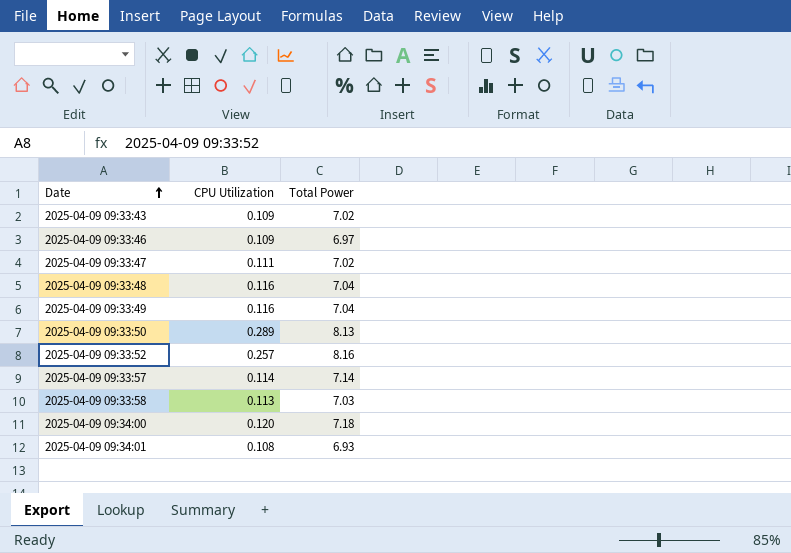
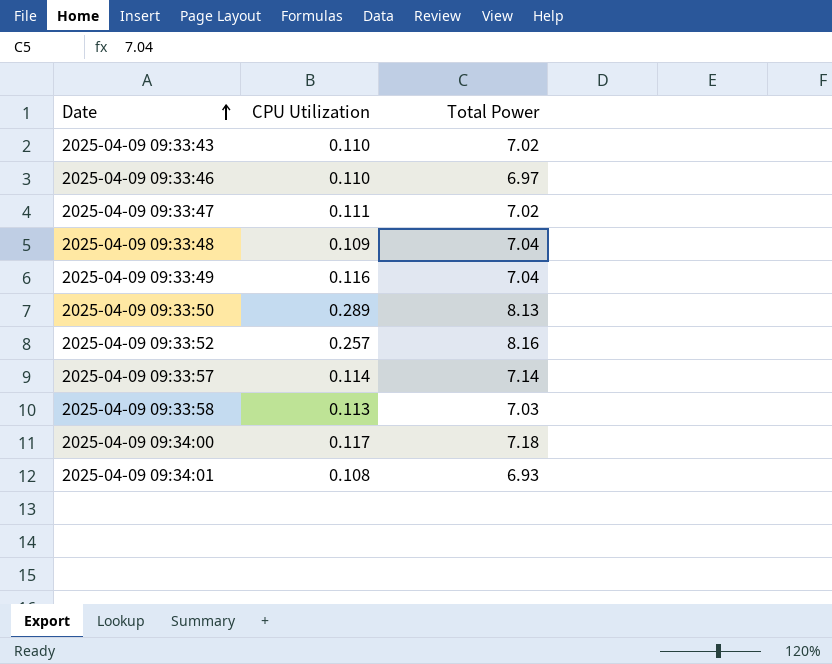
2025-04-09 09:33:43 | CPU Utilization: 0.109 -> 0.110
2025-04-09 09:33:46 | CPU Utilization: 0.109 -> 0.110
2025-04-09 09:33:48 | CPU Utilization: 0.116 -> 0.109
2025-04-09 09:34:00 | CPU Utilization: 0.120 -> 0.117

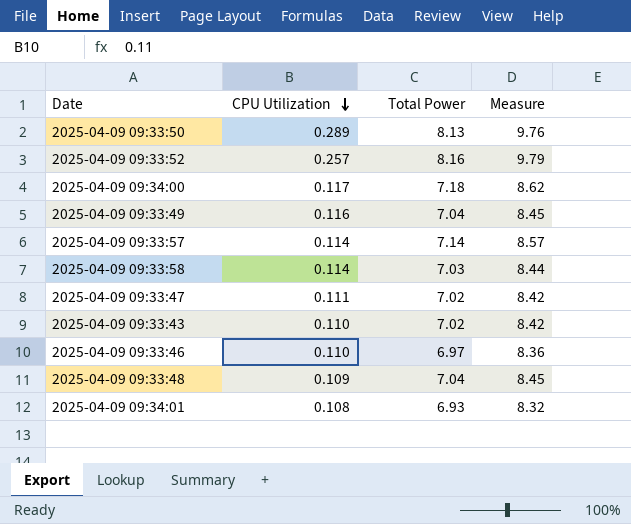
row order: Date ascending -> CPU Utilization descending
column Measure | formula: none -> [Total Power] * 1.2
2025-04-09 09:33:58 | CPU Utilization: 0.113 -> 0.114

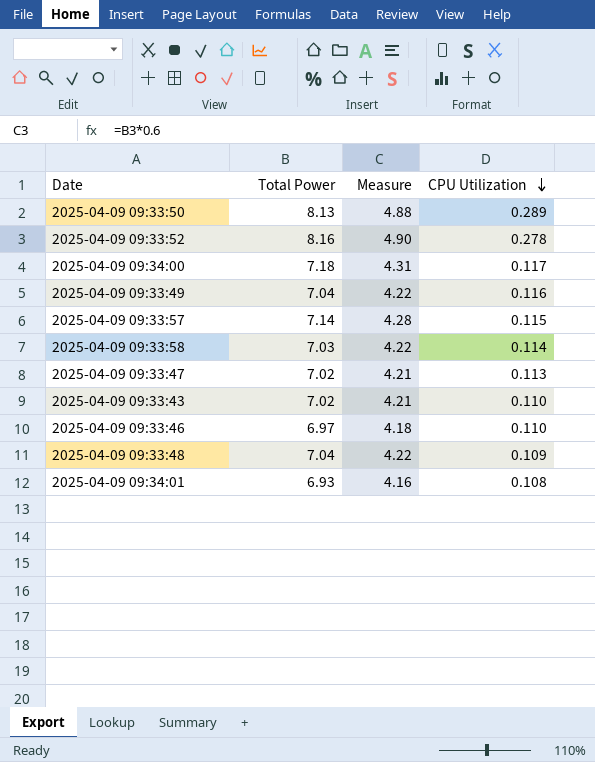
column Measure | formula: [Total Power] * 1.2 -> [Total Power] * 0.6
column CPU Utilization | position: 2 -> 4
2025-04-09 09:33:52 | CPU Utilization: 0.257 -> 0.278
2025-04-09 09:33:57 | CPU Utilization: 0.114 -> 0.115
2025-04-09 09:33:47 | CPU Utilization: 0.111 -> 0.113

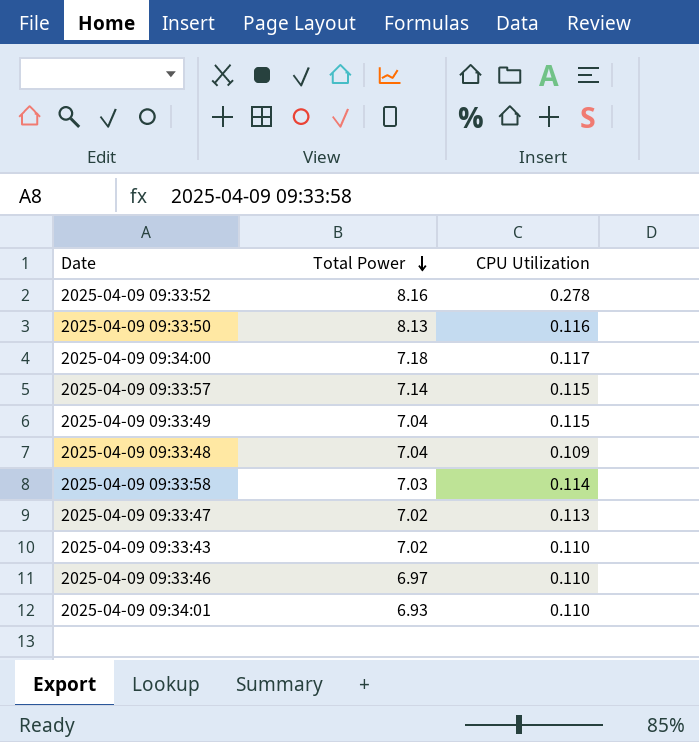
row order: CPU Utilization descending -> Total Power descending
column Measure | formula: [Total Power] * 0.6 -> none
2025-04-09 09:33:50 | CPU Utilization: 0.289 -> 0.116
2025-04-09 09:33:49 | CPU Utilization: 0.116 -> 0.115
2025-04-09 09:34:01 | CPU Utilization: 0.108 -> 0.110

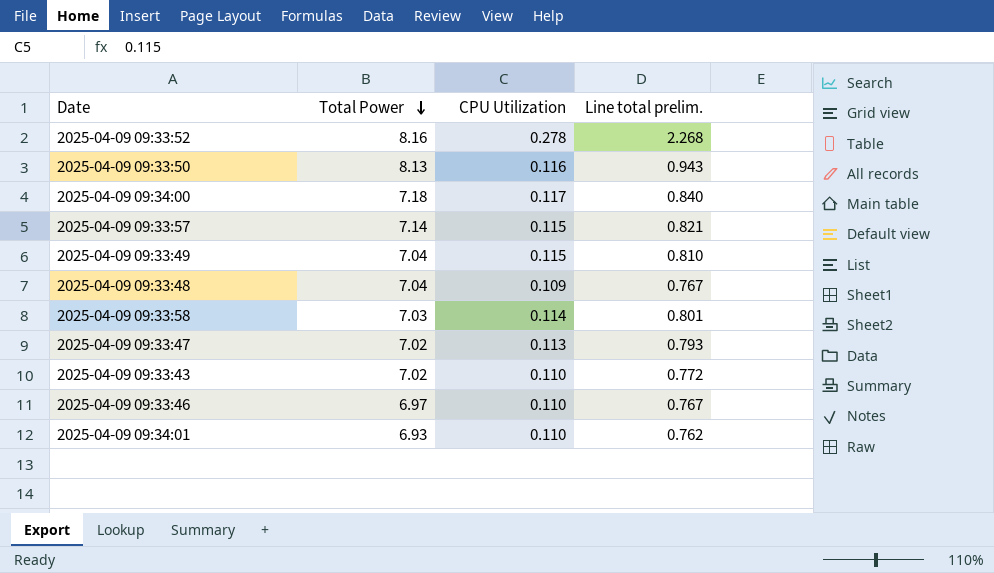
column Line total prelim. | formula: none -> [Total Power] * [CPU Utilization]

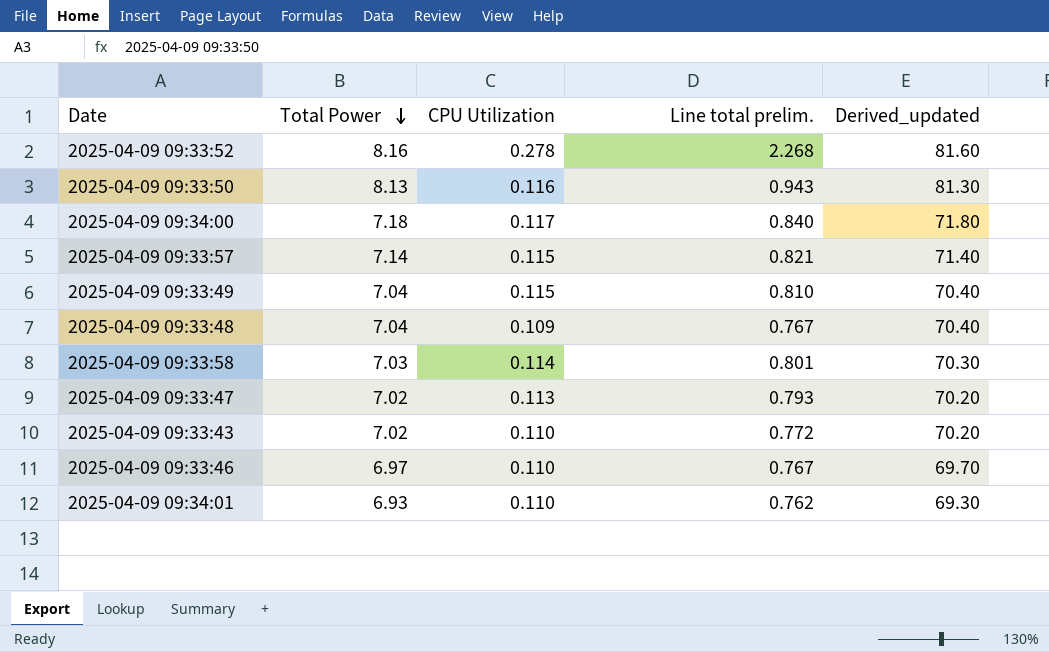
column Derived_updated | formula: none -> [Total Power] * 10

